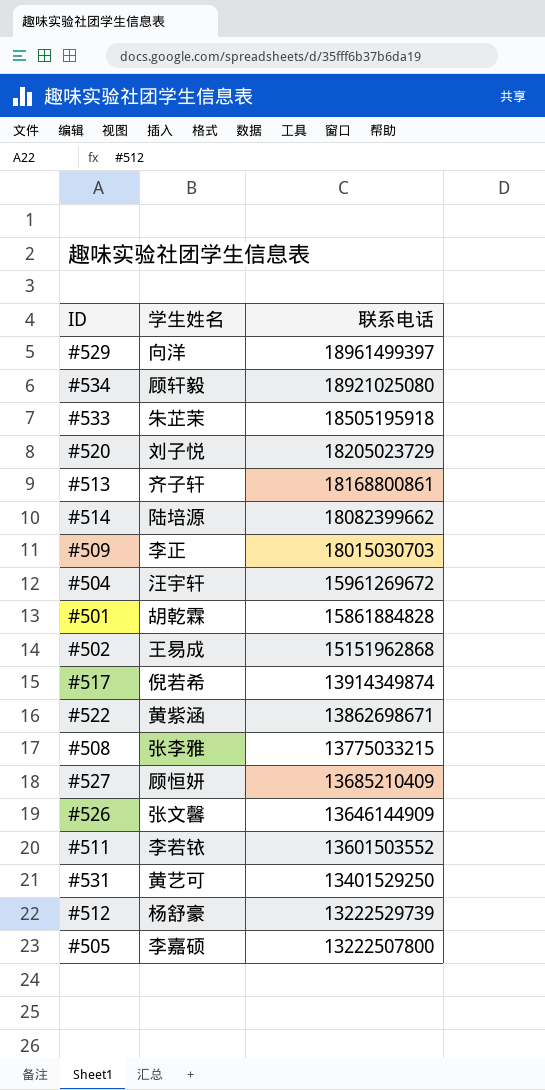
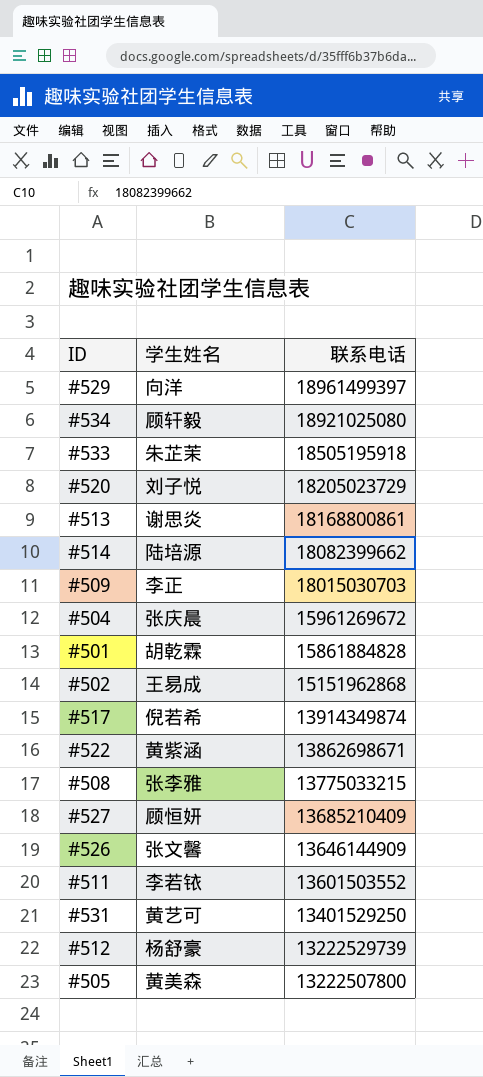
#513 | 学生姓名: 齐子轩 -> 谢思炎
#504 | 学生姓名: 汪宇轩 -> 张庆晨
#505 | 学生姓名: 李嘉硕 -> 黄美森

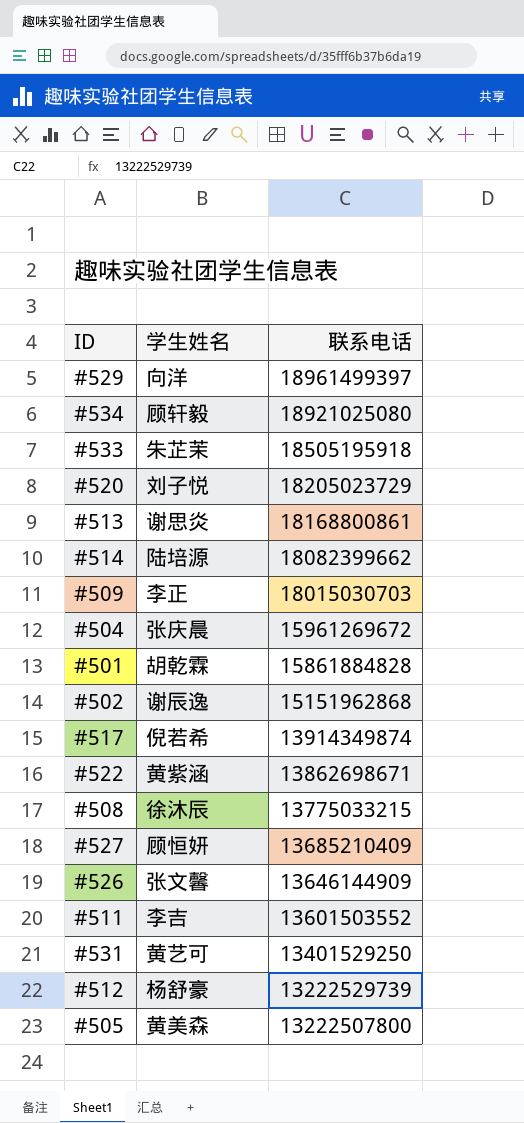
#502 | 学生姓名: 王易成 -> 谢辰逸
#508 | 学生姓名: 张李雅 -> 徐沐辰
#511 | 学生姓名: 李若铱 -> 李吉

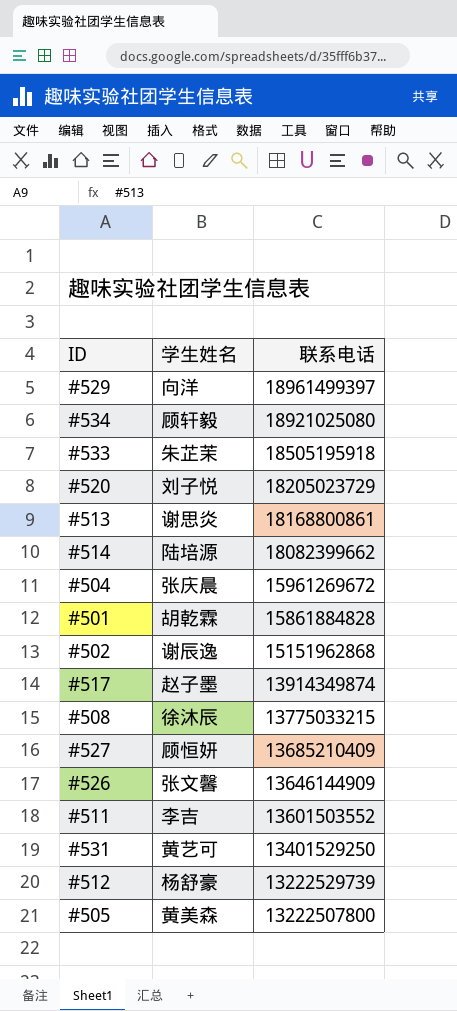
row #509: 李正 | 18015030703 -> none
row #522: 黄紫涵 | 13862698671 -> none
#517 | 学生姓名: 倪若希 -> 赵子墨

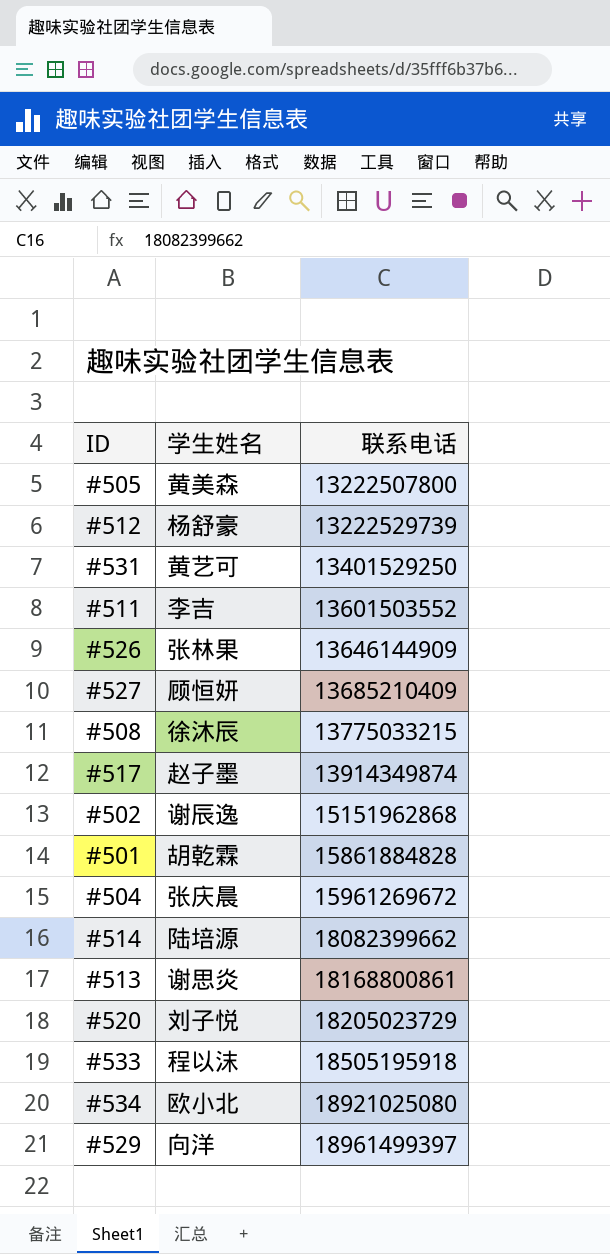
row order: 联系电话 descending -> 联系电话 ascending
#526 | 学生姓名: 张文馨 -> 张林果
#533 | 学生姓名: 朱芷茉 -> 程以沫
#534 | 学生姓名: 顾轩毅 -> 欧小北

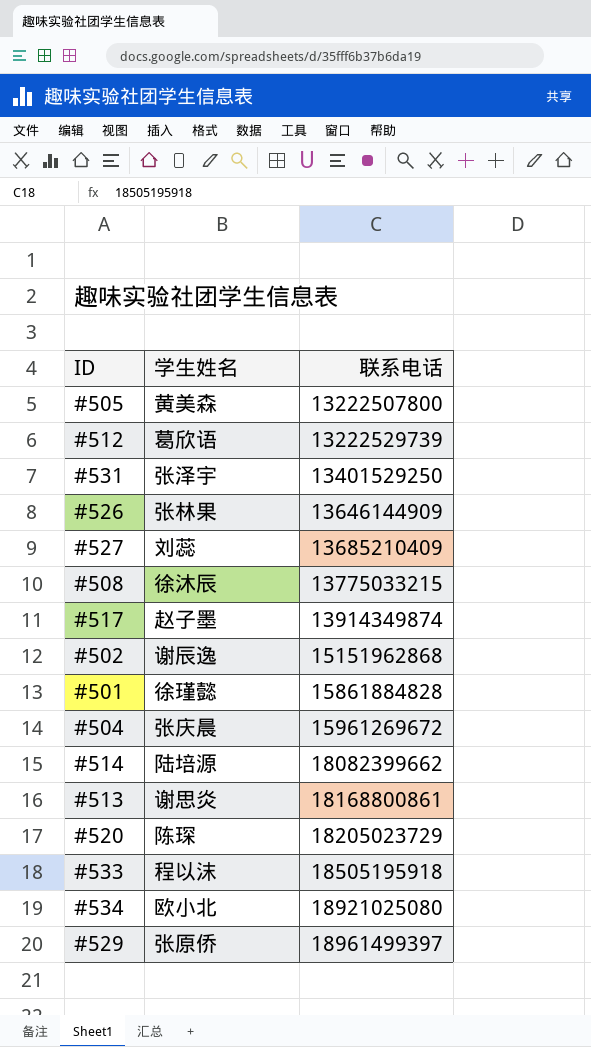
row #511: 李吉 | 13601503552 -> none
#512 | 学生姓名: 杨舒豪 -> 葛欣语
#531 | 学生姓名: 黄艺可 -> 张泽宇
#527 | 学生姓名: 顾恒妍 -> 刘蕊
#501 | 学生姓名: 胡乾霖 -> 徐瑾懿
#520 | 学生姓名: 刘子悦 -> 陈琛
#529 | 学生姓名: 向洋 -> 张原侨

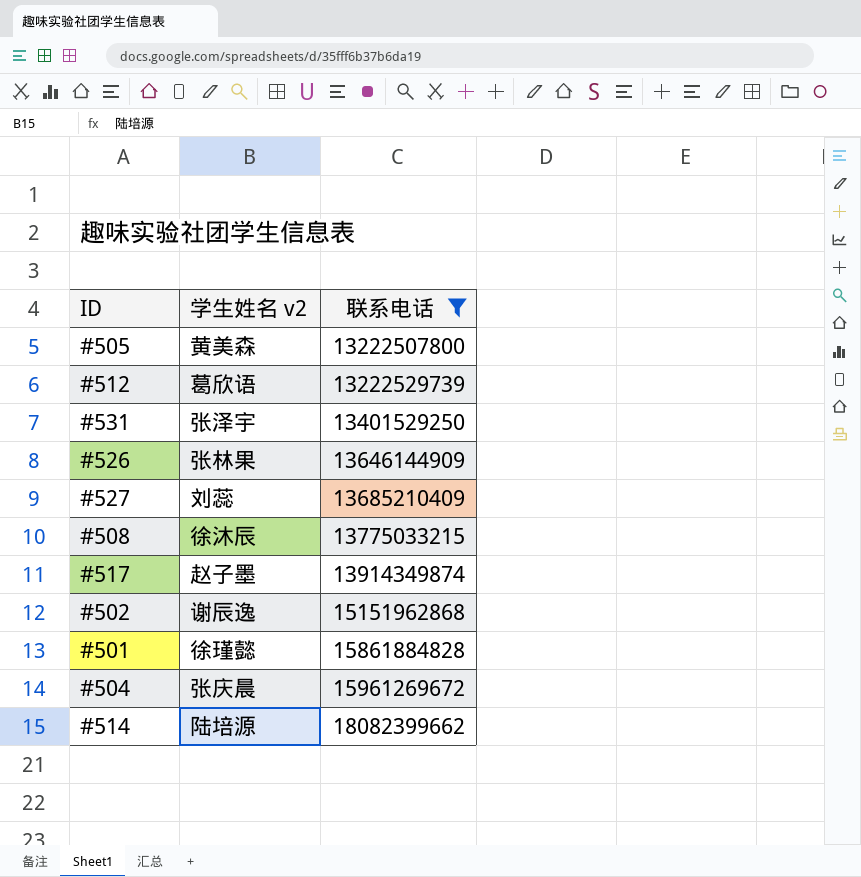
filter: none -> 联系电话 <= 18082399662
column name: 学生姓名 -> 学生姓名 v2

